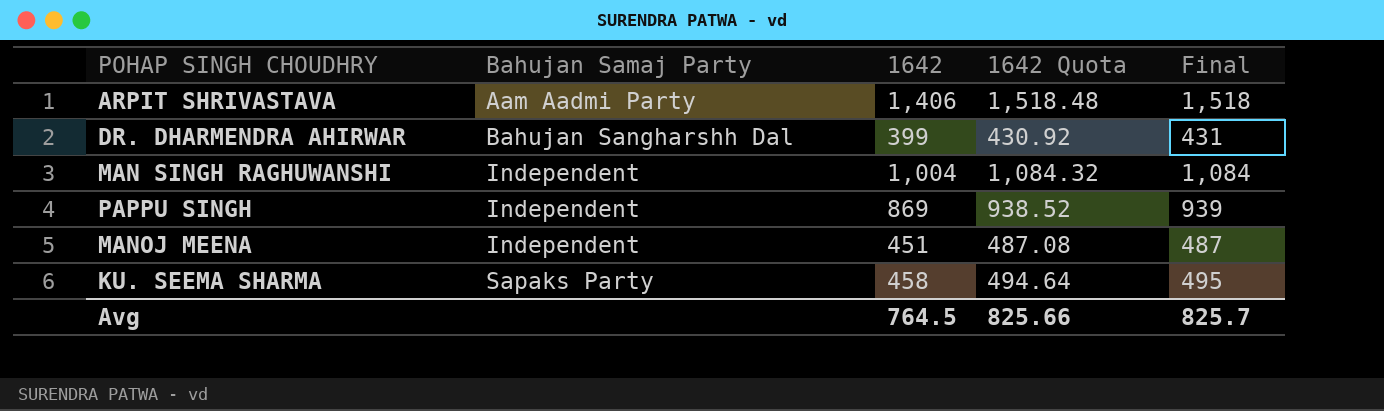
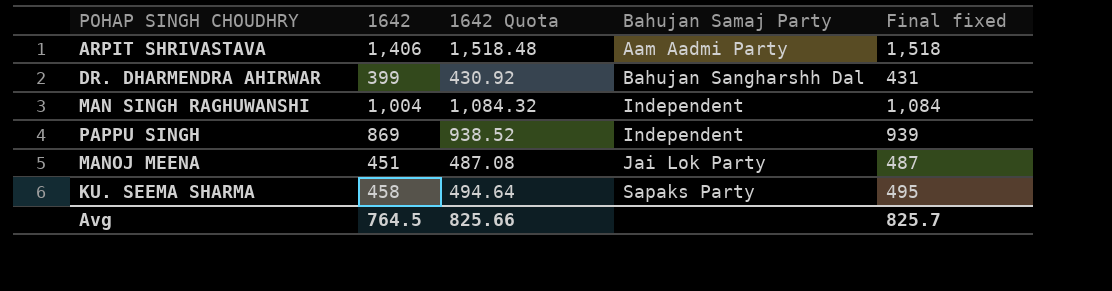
column Bahujan Samaj Party | position: 2 -> 4
column name: Final -> Final fixed
MANOJ MEENA | Bahujan Samaj Party: Independent -> Jai Lok Party

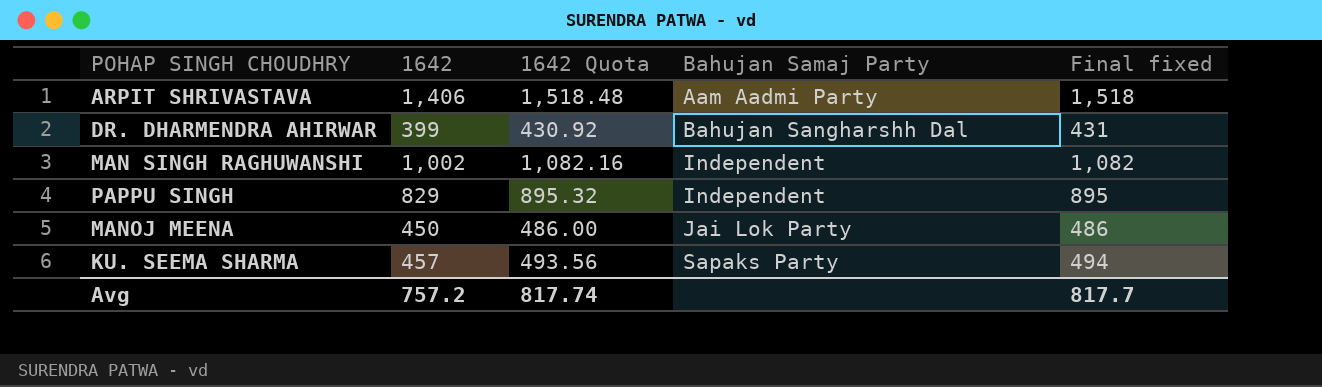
MAN SINGH RAGHUWANSHI | 1642: 1,004 -> 1,002
MAN SINGH RAGHUWANSHI | 1642 Quota: 1,084.32 -> 1,082.16
MAN SINGH RAGHUWANSHI | Final fixed: 1,084 -> 1,082
PAPPU SINGH | 1642: 869 -> 829
PAPPU SINGH | 1642 Quota: 938.52 -> 895.32
PAPPU SINGH | Final fixed: 939 -> 895
MANOJ MEENA | 1642: 451 -> 450
MANOJ MEENA | 1642 Quota: 487.08 -> 486.00
MANOJ MEENA | Final fixed: 487 -> 486
KU. SEEMA SHARMA | 1642: 458 -> 457
KU. SEEMA SHARMA | 1642 Quota: 494.64 -> 493.56
KU. SEEMA SHARMA | Final fixed: 495 -> 494
Avg | 1642: 764.5 -> 757.2
Avg | 1642 Quota: 825.66 -> 817.74
Avg | Final fixed: 825.7 -> 817.7

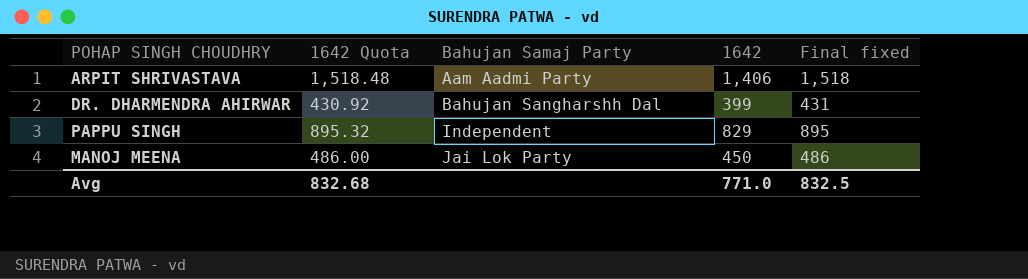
column 1642 | position: 2 -> 4
row MAN SINGH RAGHUWANSHI: 1,002 | 1,082.16 | Independent | 1,082 -> none
row KU. SEEMA SHARMA: 457 | 493.56 | Sapaks Party | 494 -> none
Avg | 1642 Quota: 817.74 -> 832.68
Avg | 1642: 757.2 -> 771.0
Avg | Final fixed: 817.7 -> 832.5

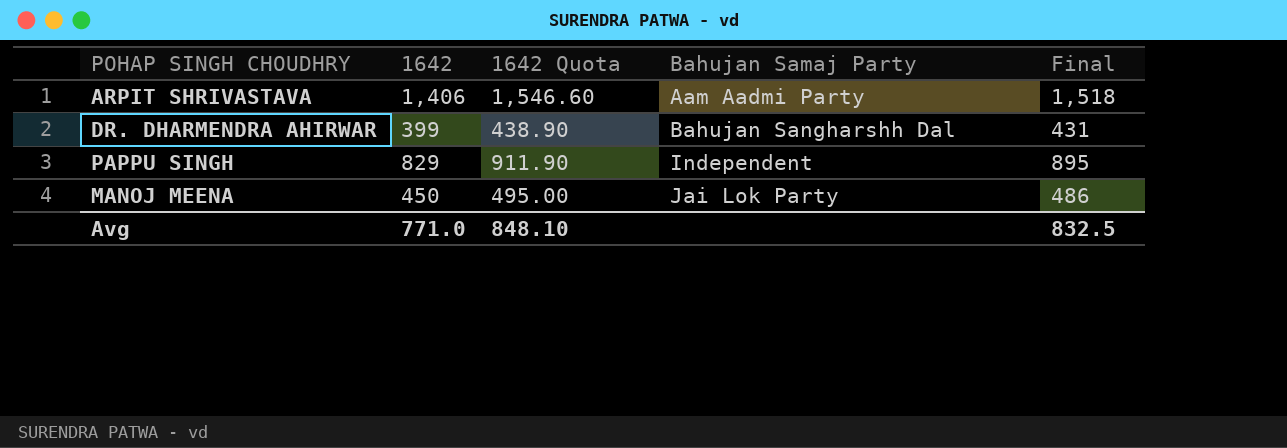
column 1642 | position: 4 -> 2
column 1642 Quota | formula: [1642] * 1.08 -> [1642] * 1.1
column name: Final fixed -> Final
Avg | 1642 Quota: 832.68 -> 848.10

